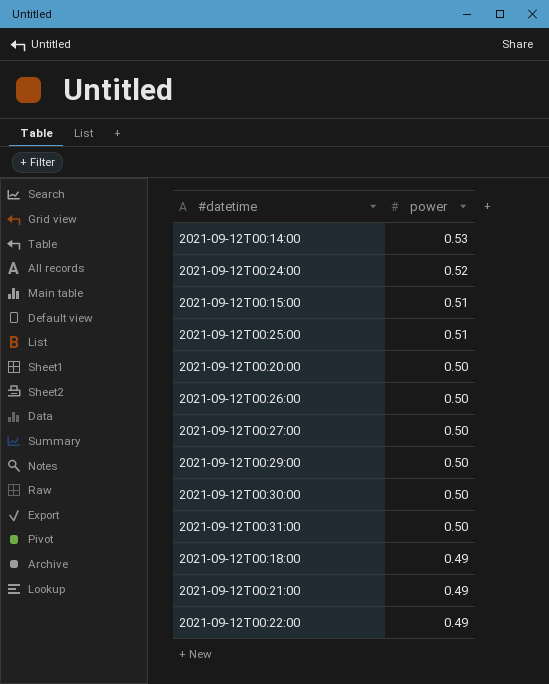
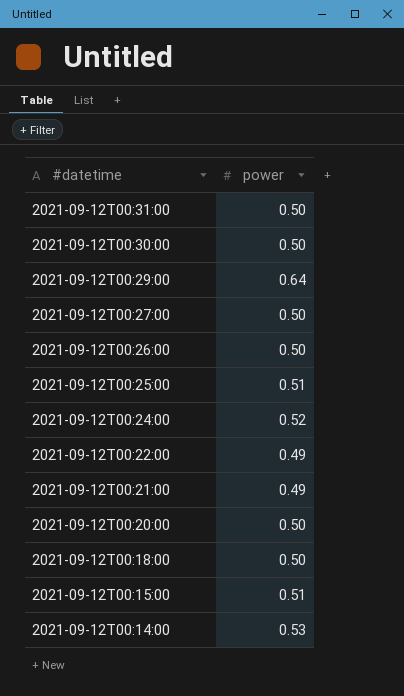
row order: power descending -> #datetime descending
2021-09-12T00:29:00 | power: 0.50 -> 0.64
2021-09-12T00:18:00 | power: 0.49 -> 0.50

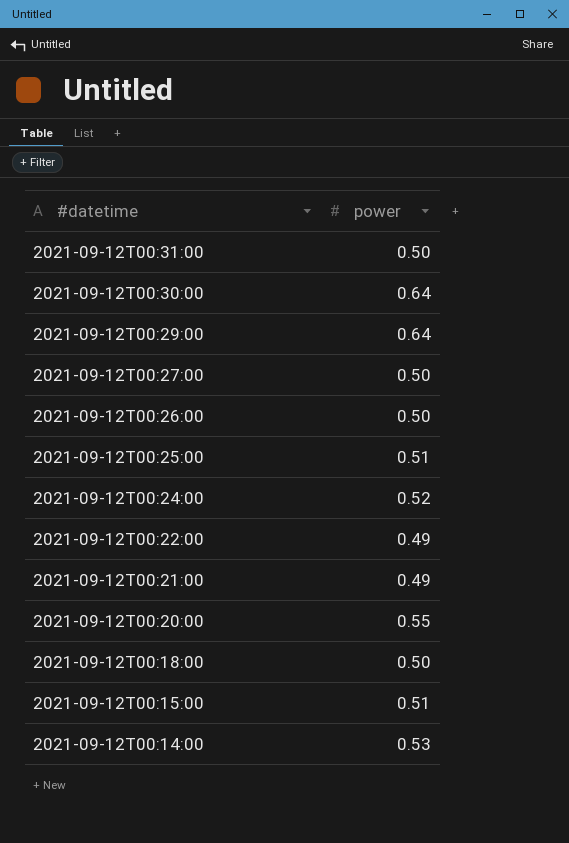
2021-09-12T00:30:00 | power: 0.50 -> 0.64
2021-09-12T00:20:00 | power: 0.50 -> 0.55

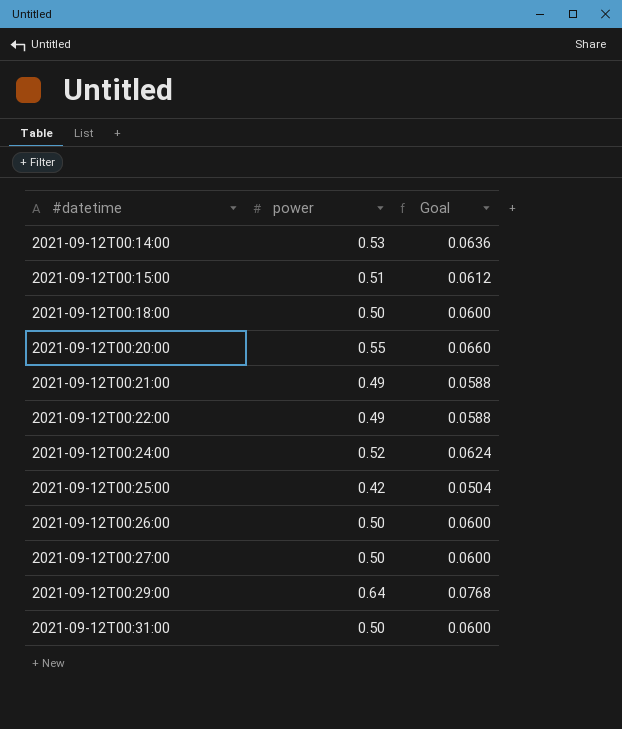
row order: #datetime descending -> #datetime ascending
column Goal | formula: none -> [power] * 0.12
row 2021-09-12T00:30:00: 0.64 -> none
2021-09-12T00:25:00 | power: 0.51 -> 0.42

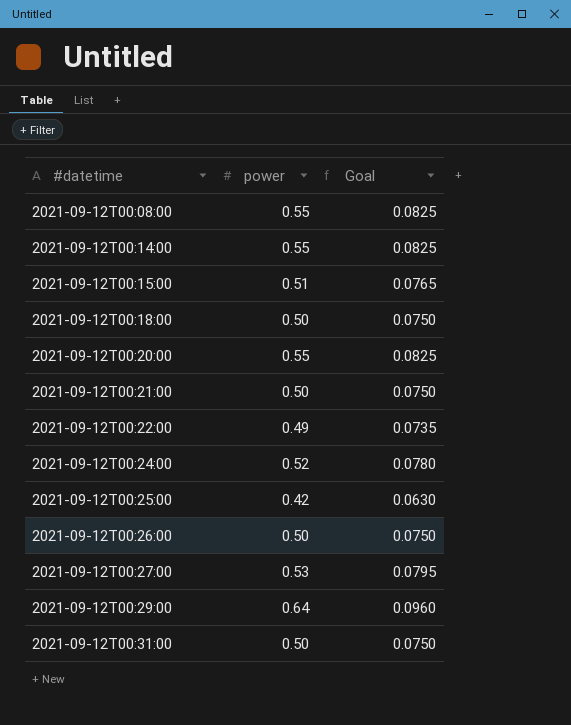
column Goal | formula: [power] * 0.12 -> [power] * 0.15
row 2021-09-12T00:08:00: none -> 0.55 | 0.0825
2021-09-12T00:14:00 | power: 0.53 -> 0.55
2021-09-12T00:21:00 | power: 0.49 -> 0.50
2021-09-12T00:27:00 | power: 0.50 -> 0.53

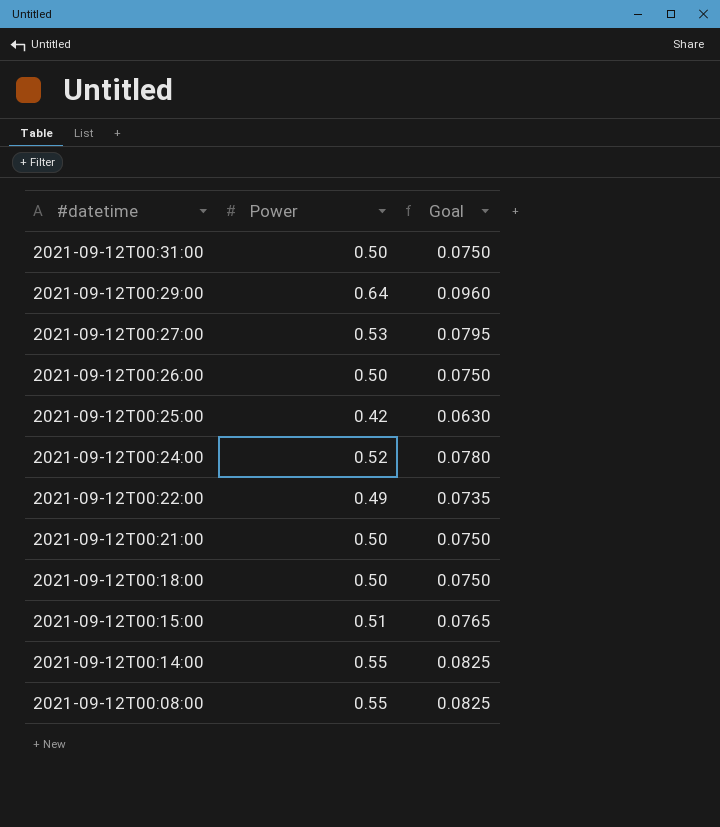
row order: #datetime ascending -> #datetime descending
column name: power -> Power
row 2021-09-12T00:20:00: 0.55 | 0.0825 -> none

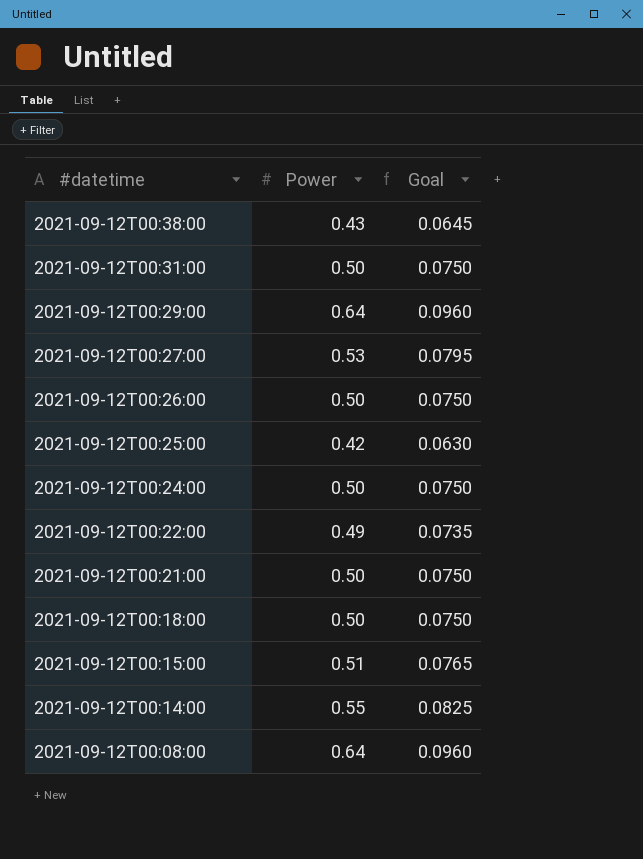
row 2021-09-12T00:38:00: none -> 0.43 | 0.0645
2021-09-12T00:24:00 | Power: 0.52 -> 0.50
2021-09-12T00:24:00 | Goal: 0.0780 -> 0.0750
2021-09-12T00:08:00 | Power: 0.55 -> 0.64
2021-09-12T00:08:00 | Goal: 0.0825 -> 0.0960

